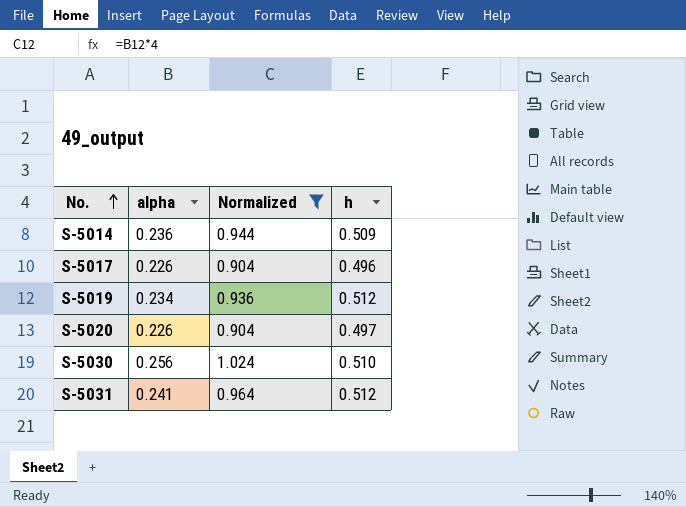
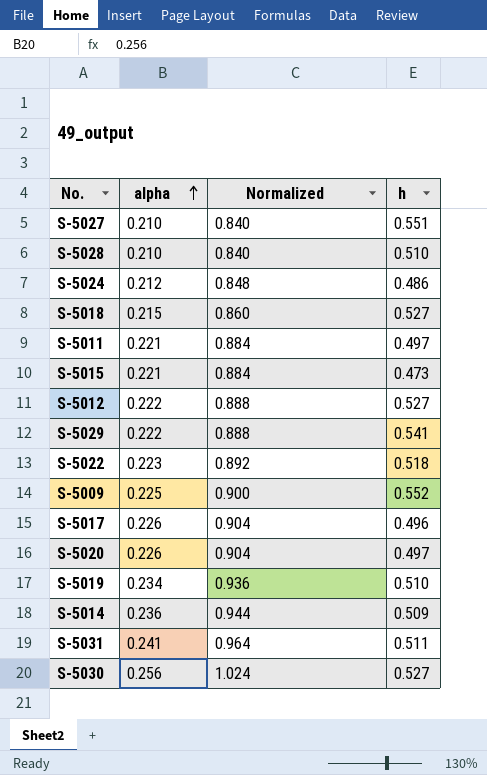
filter: Normalized >= 0.904 -> none
row order: No. ascending -> alpha ascending
S-5019 | h: 0.512 -> 0.510
S-5031 | h: 0.512 -> 0.511
S-5030 | h: 0.510 -> 0.527

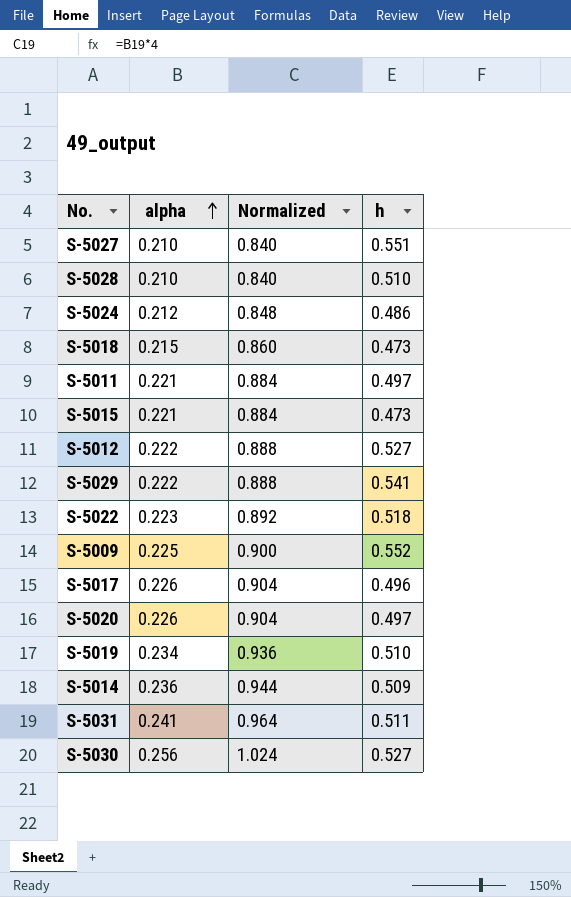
S-5018 | h: 0.527 -> 0.473

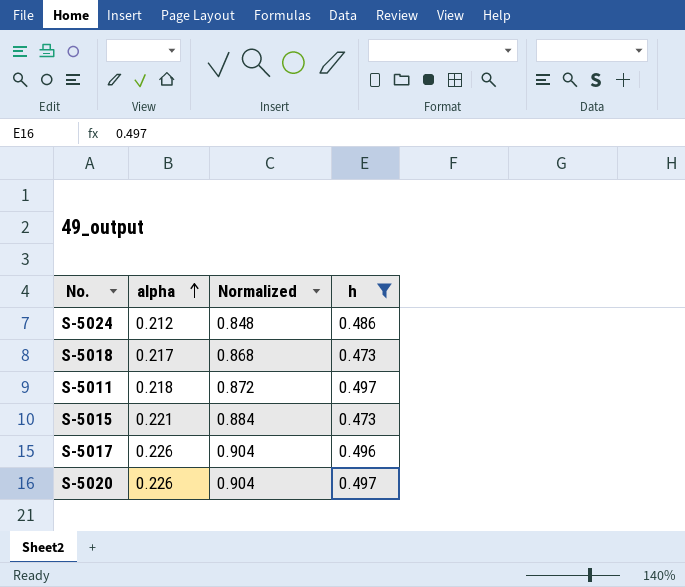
filter: none -> h <= 0.497
S-5018 | alpha: 0.215 -> 0.217
S-5018 | Normalized: 0.860 -> 0.868
S-5011 | alpha: 0.221 -> 0.218
S-5011 | Normalized: 0.884 -> 0.872

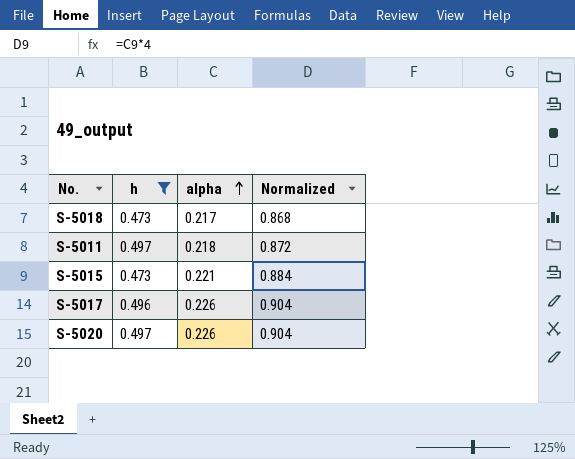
column h | position: 4 -> 2
row S-5024: 0.212 | 0.848 | 0.486 -> none

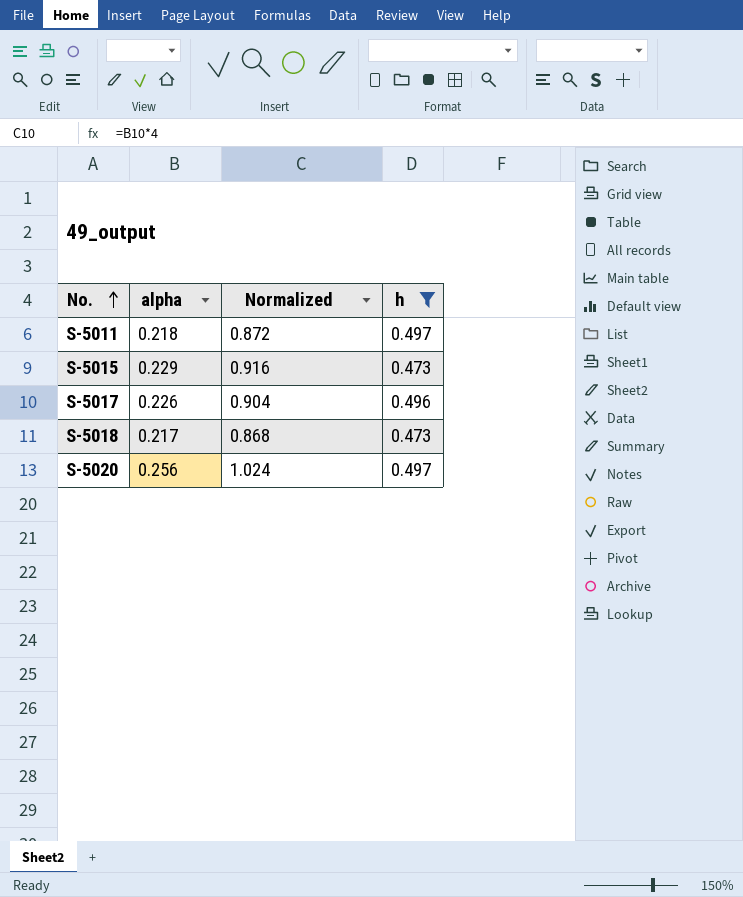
row order: alpha ascending -> No. ascending
column h | position: 2 -> 4
S-5015 | alpha: 0.221 -> 0.229
S-5015 | Normalized: 0.884 -> 0.916
S-5020 | alpha: 0.226 -> 0.256
S-5020 | Normalized: 0.904 -> 1.024

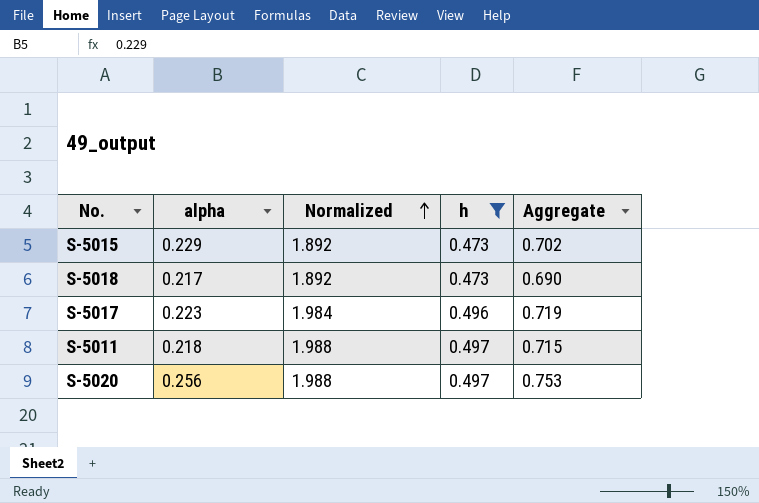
row order: No. ascending -> Normalized ascending
column Normalized | formula: [alpha] * 4 -> [h] * 4
column Aggregate | formula: none -> [alpha] + [h]
S-5017 | alpha: 0.226 -> 0.223

